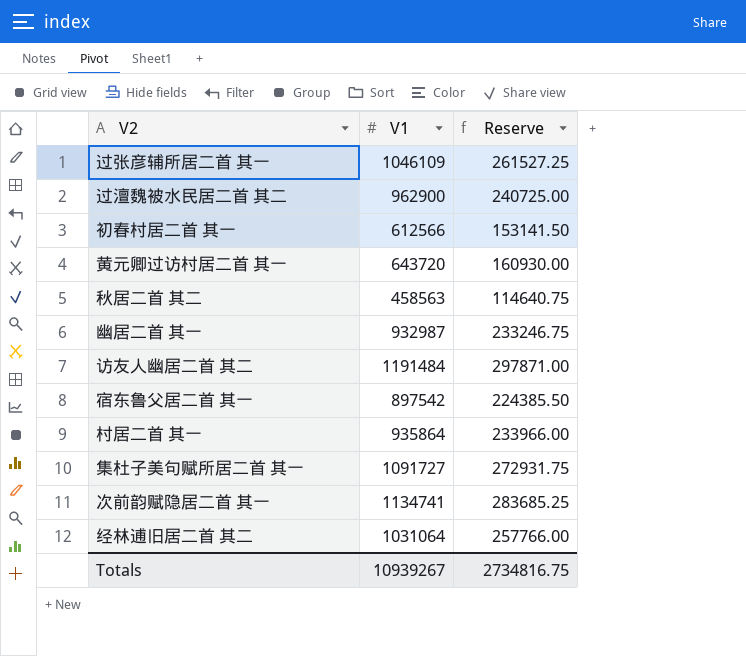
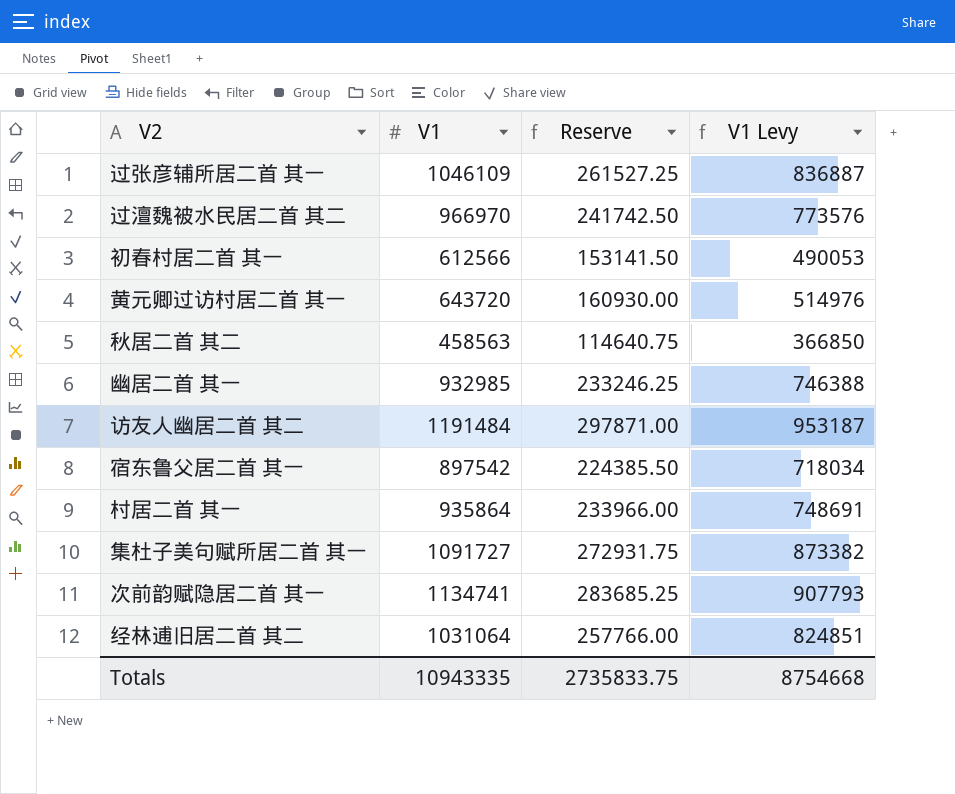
column V1 Levy | formula: none -> [V1] * 0.8
过澶魏被水民居二首 其二 | V1: 962900 -> 966970
过澶魏被水民居二首 其二 | Reserve: 240725.00 -> 241742.50
幽居二首 其一 | V1: 932987 -> 932985
幽居二首 其一 | Reserve: 233246.75 -> 233246.25
Totals | V1: 10939267 -> 10943335
Totals | Reserve: 2734816.75 -> 2735833.75

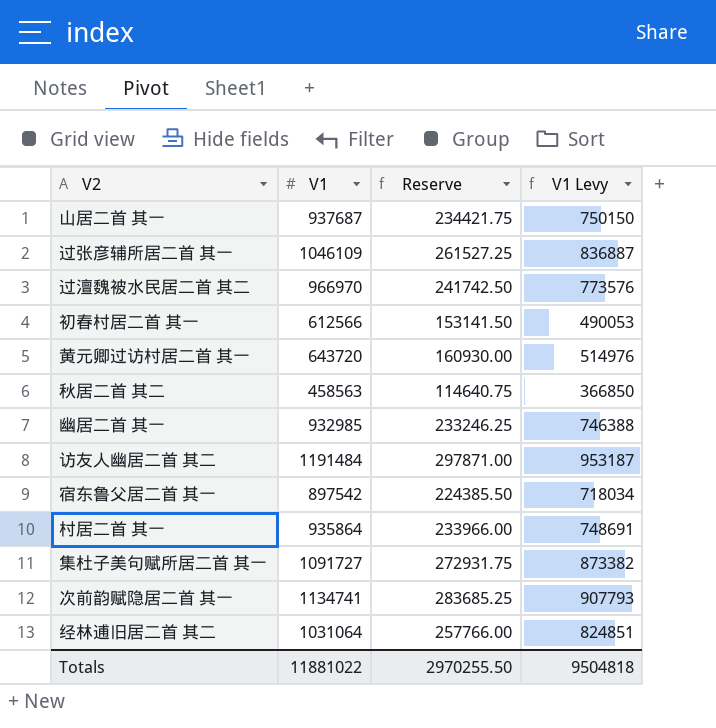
row 山居二首 其一: none -> 937687 | 234421.75 | 750150
Totals | V1: 10943335 -> 11881022
Totals | Reserve: 2735833.75 -> 2970255.50
Totals | V1 Levy: 8754668 -> 9504818

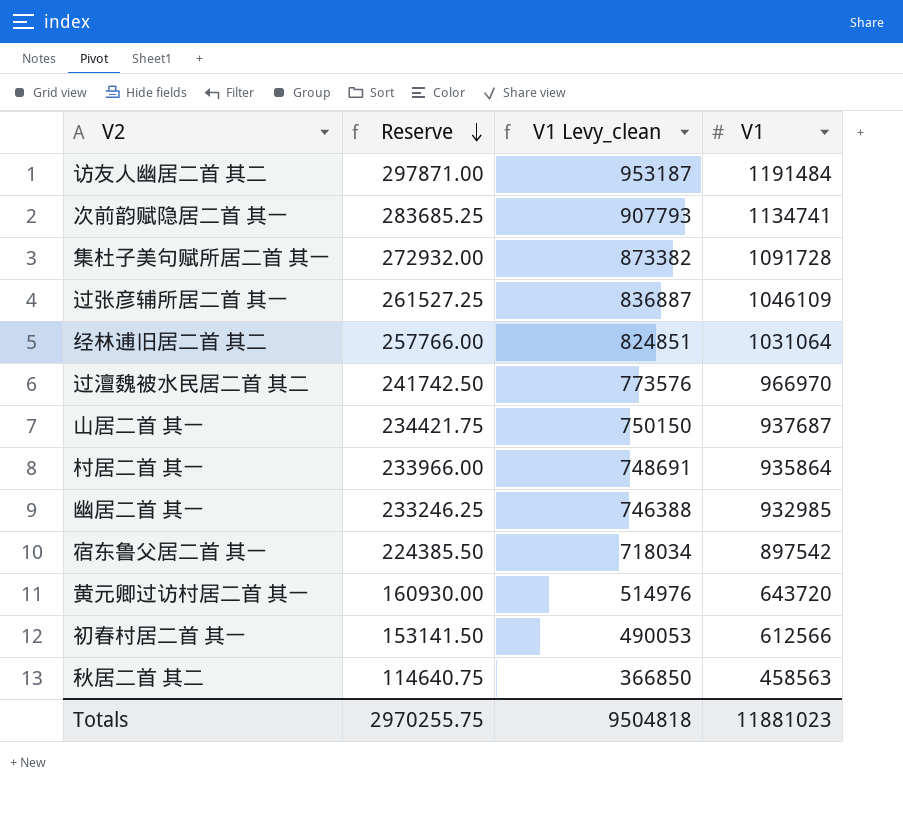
row order: none -> Reserve descending
column name: V1 Levy -> V1 Levy_clean
column V1 | position: 2 -> 4
集杜子美句赋所居二首 其一 | Reserve: 272931.75 -> 272932.00
集杜子美句赋所居二首 其一 | V1: 1091727 -> 1091728
Totals | Reserve: 2970255.50 -> 2970255.75
Totals | V1: 11881022 -> 11881023

